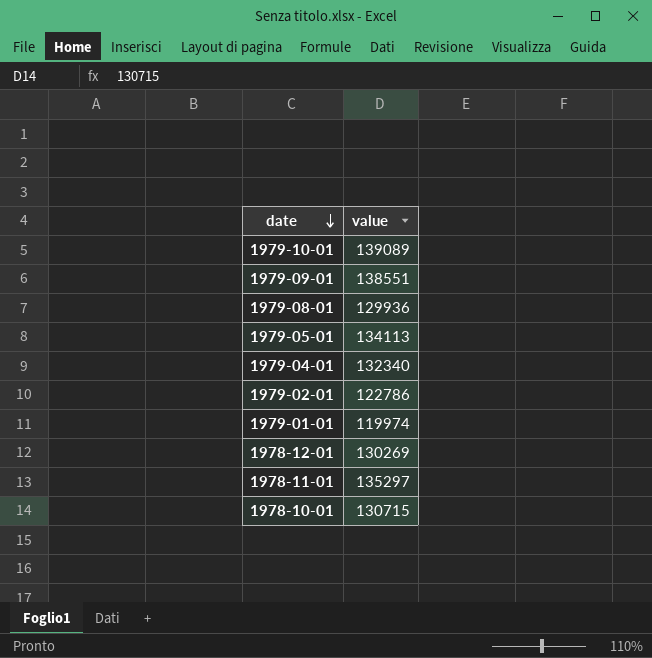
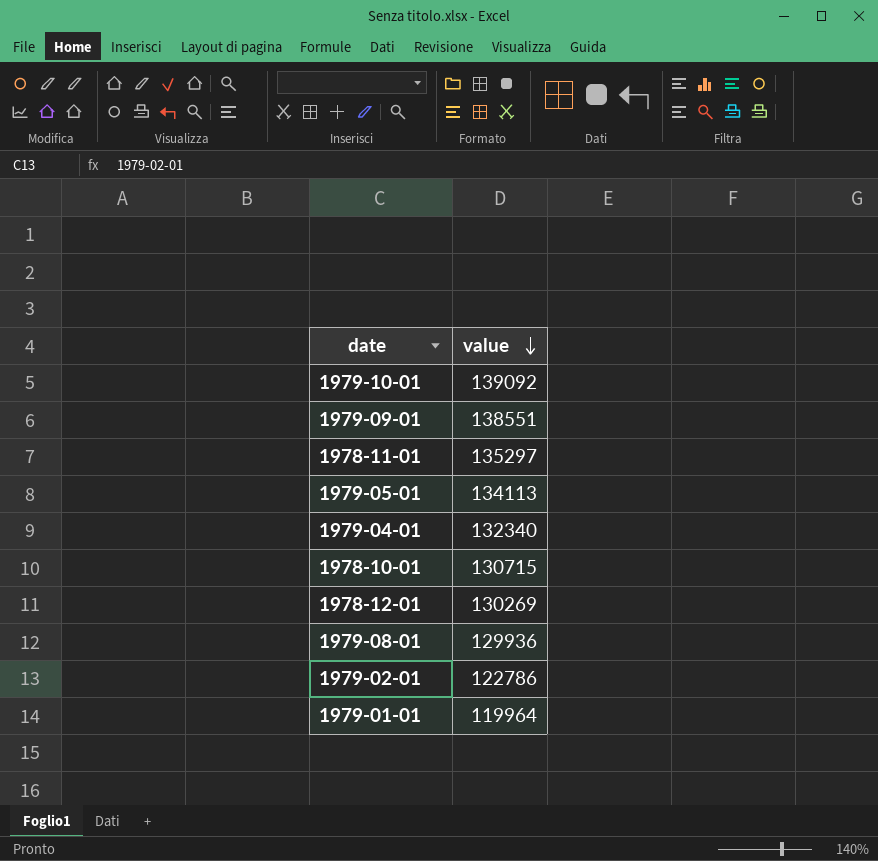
row order: date descending -> value descending
1979-10-01 | value: 139089 -> 139092
1979-01-01 | value: 119974 -> 119964

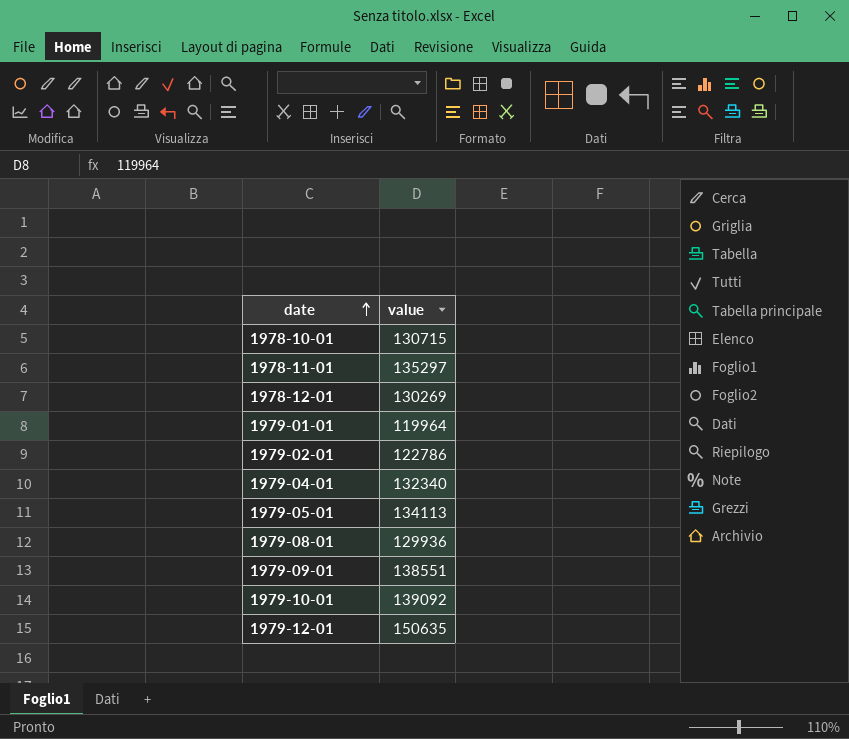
row order: value descending -> date ascending
row 1979-12-01: none -> 150635

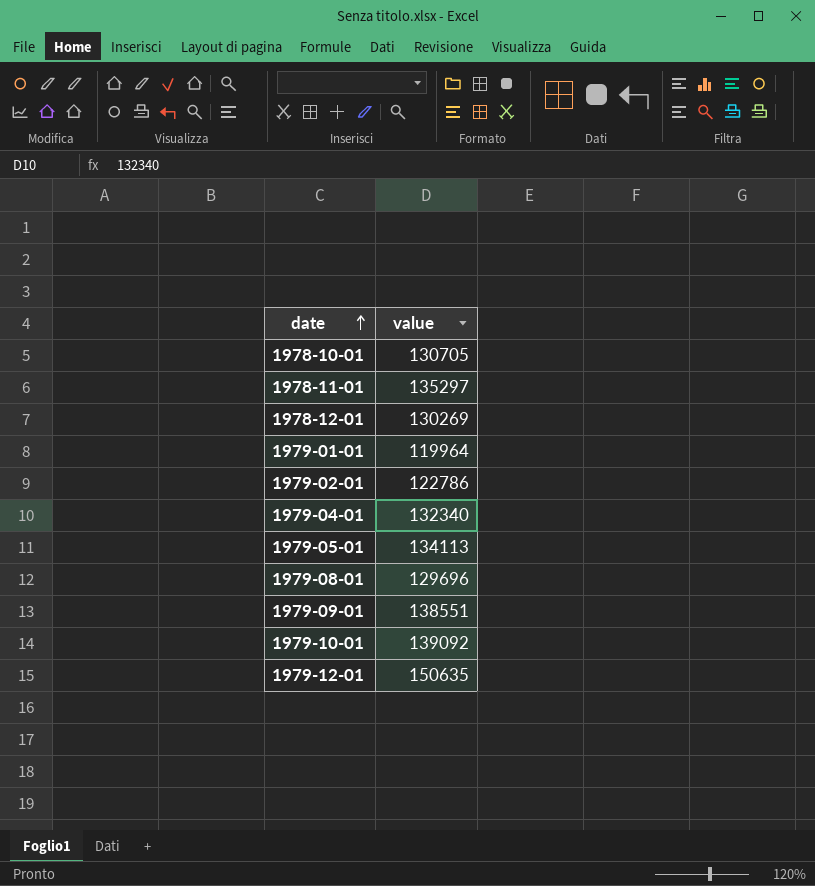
1978-10-01 | value: 130715 -> 130705
1979-08-01 | value: 129936 -> 129696

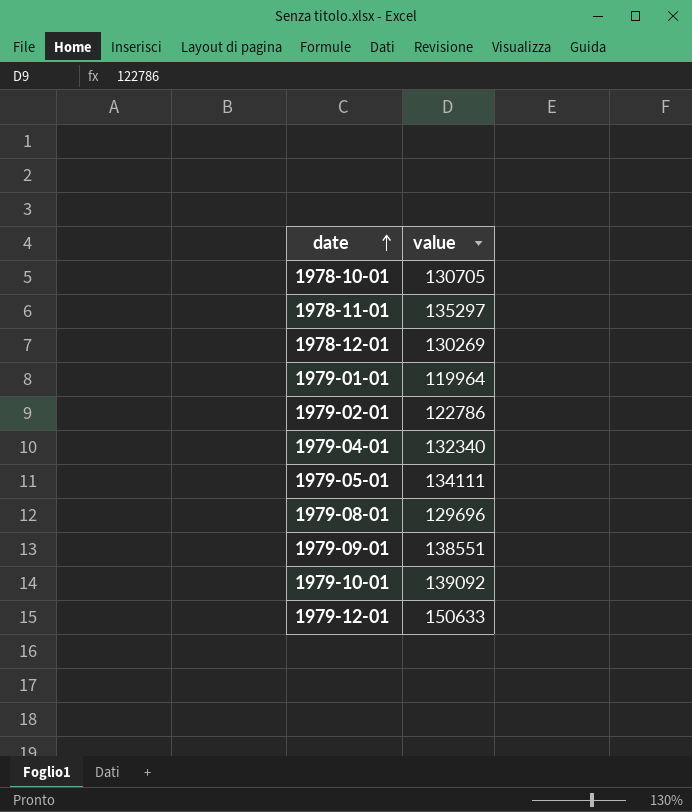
1979-05-01 | value: 134113 -> 134111
1979-12-01 | value: 150635 -> 150633

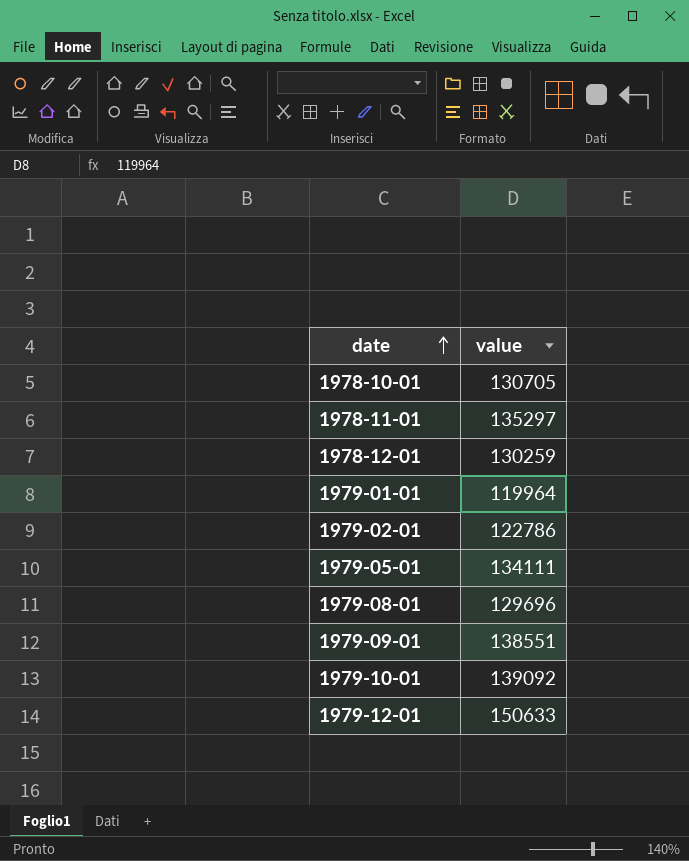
row 1979-04-01: 132340 -> none
1978-12-01 | value: 130269 -> 130259

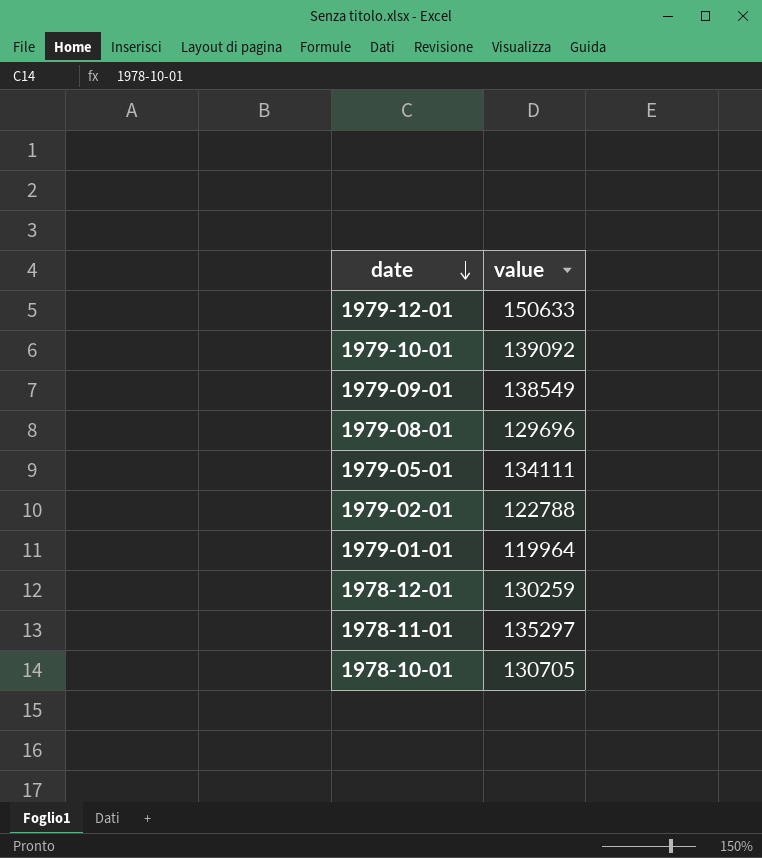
row order: date ascending -> date descending
1979-09-01 | value: 138551 -> 138549
1979-02-01 | value: 122786 -> 122788

